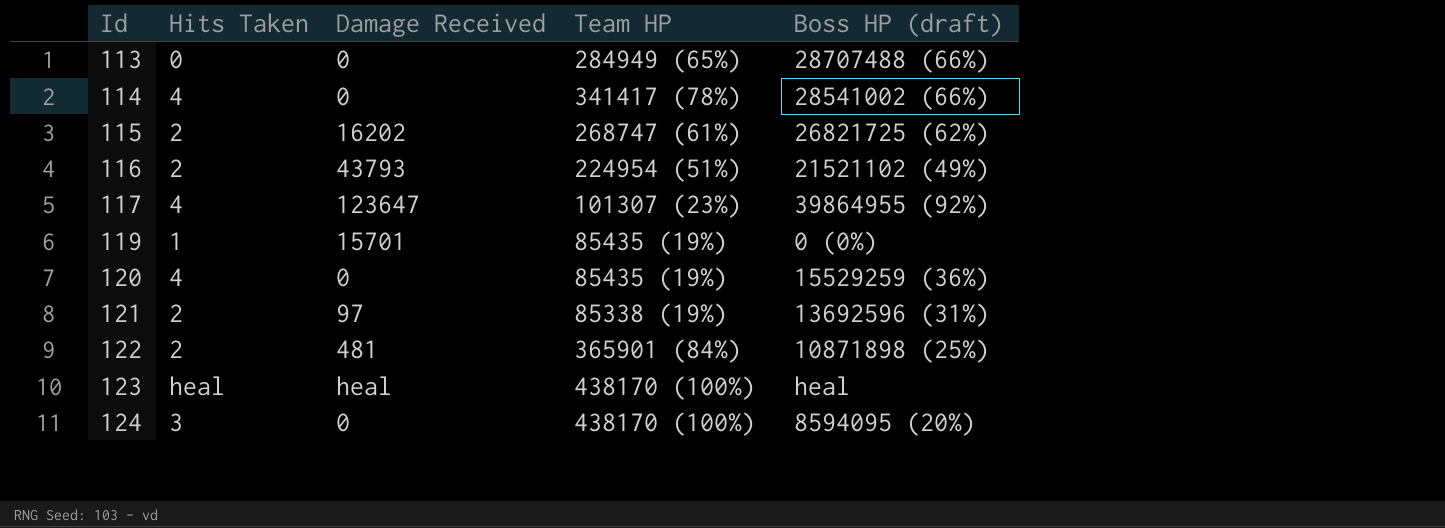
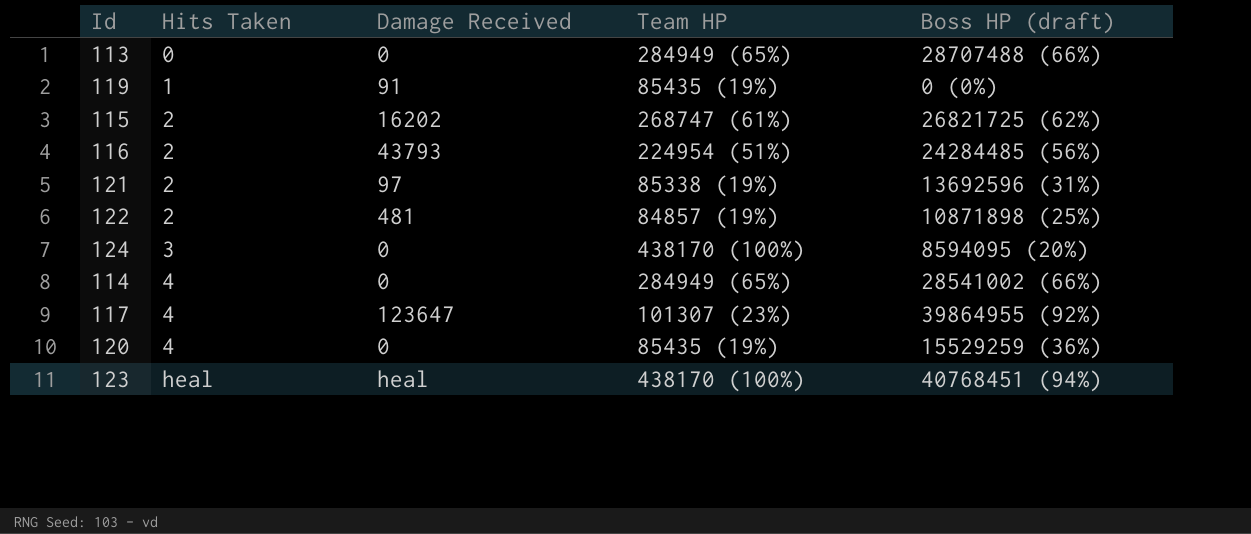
row order: Id ascending -> Hits Taken ascending
119 | Damage Received: 15701 -> 91
116 | Boss HP (draft): 21521102 (49%) -> 24284485 (56%)
122 | Team HP: 365901 (84%) -> 84857 (19%)
114 | Team HP: 341417 (78%) -> 284949 (65%)
123 | Boss HP (draft): heal -> 40768451 (94%)

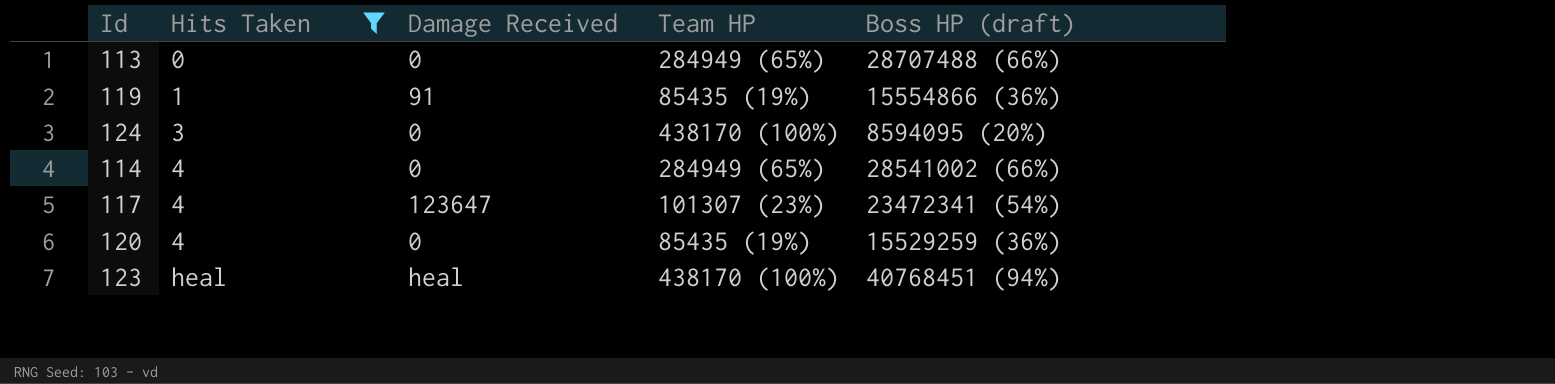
filter: none -> Hits Taken != 2
119 | Boss HP (draft): 0 (0%) -> 15554866 (36%)
117 | Boss HP (draft): 39864955 (92%) -> 23472341 (54%)

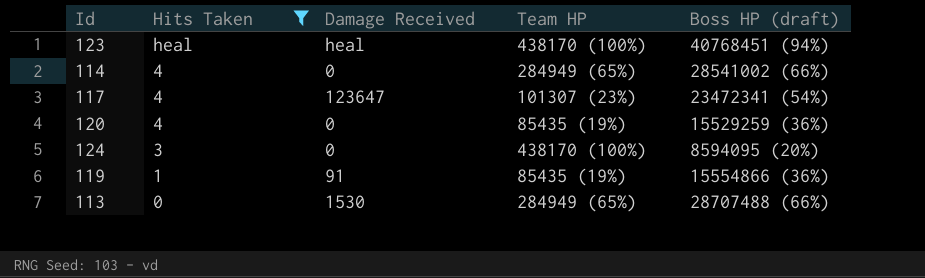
row order: Hits Taken ascending -> Hits Taken descending
113 | Damage Received: 0 -> 1530

